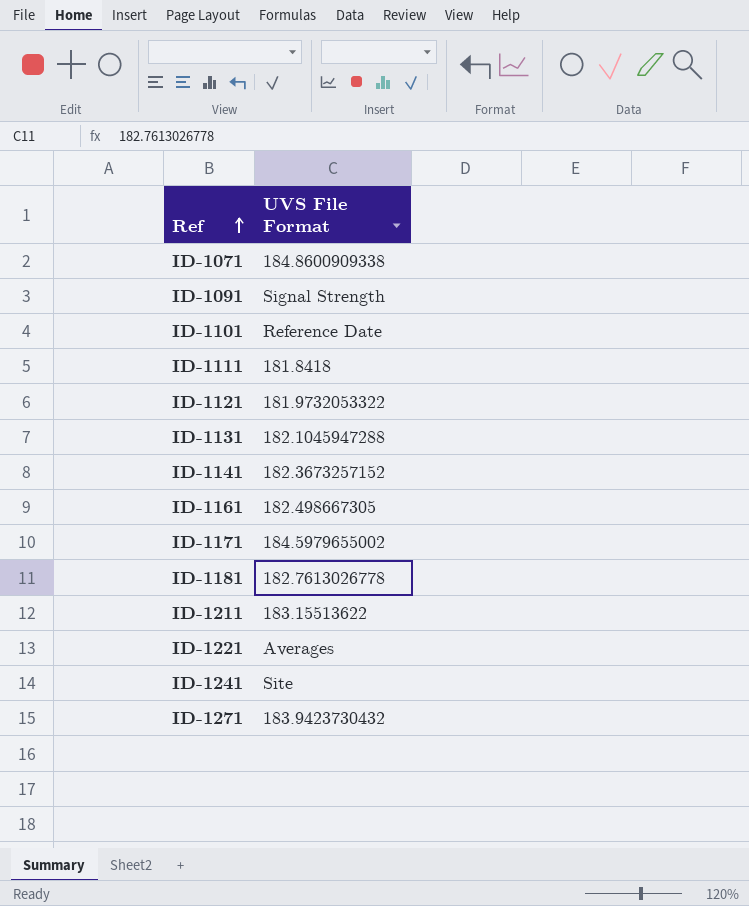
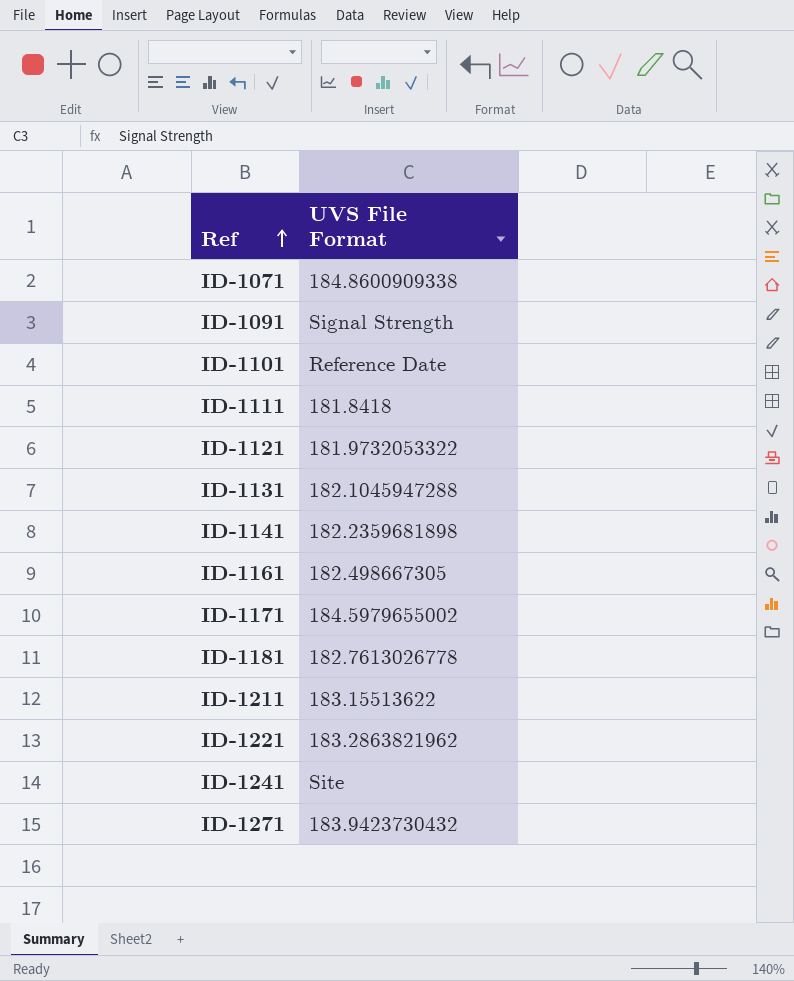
ID-1141 | UVS File Format: 182.3673257152 -> 182.2359681898
ID-1221 | UVS File Format: Averages -> 183.2863821962

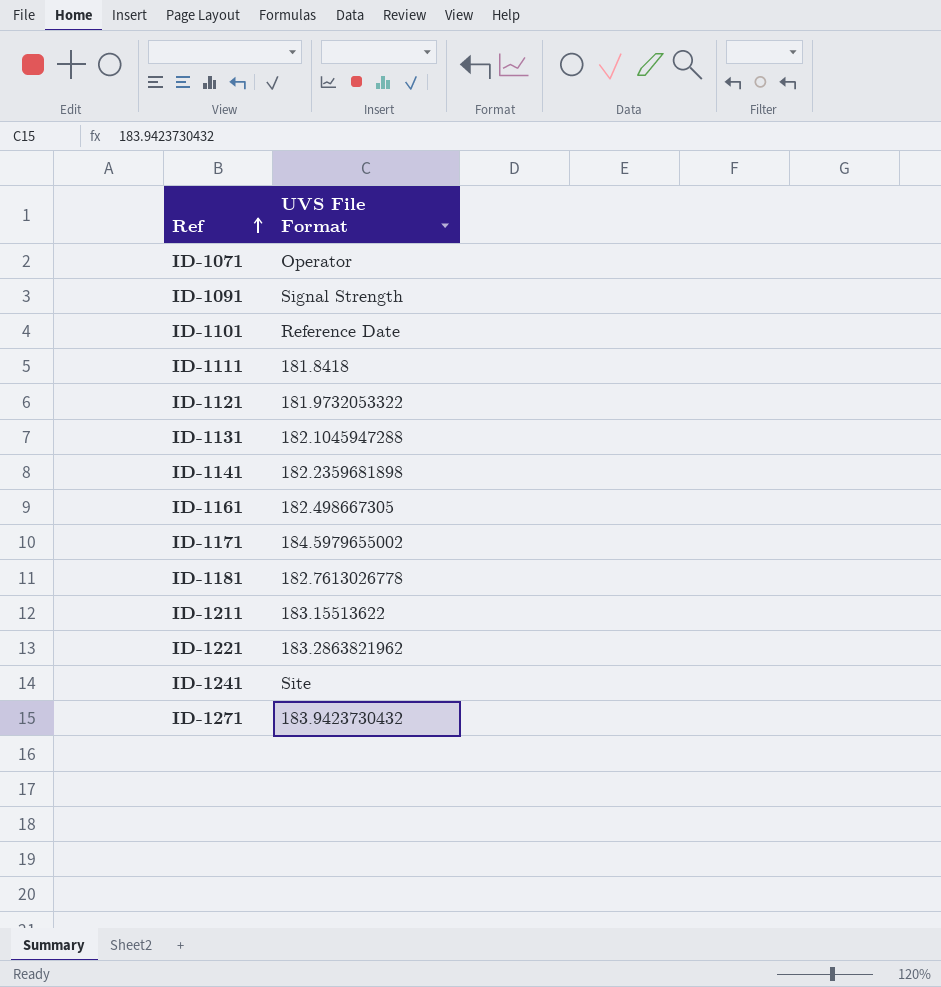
ID-1071 | UVS File Format: 184.8600909338 -> Operator

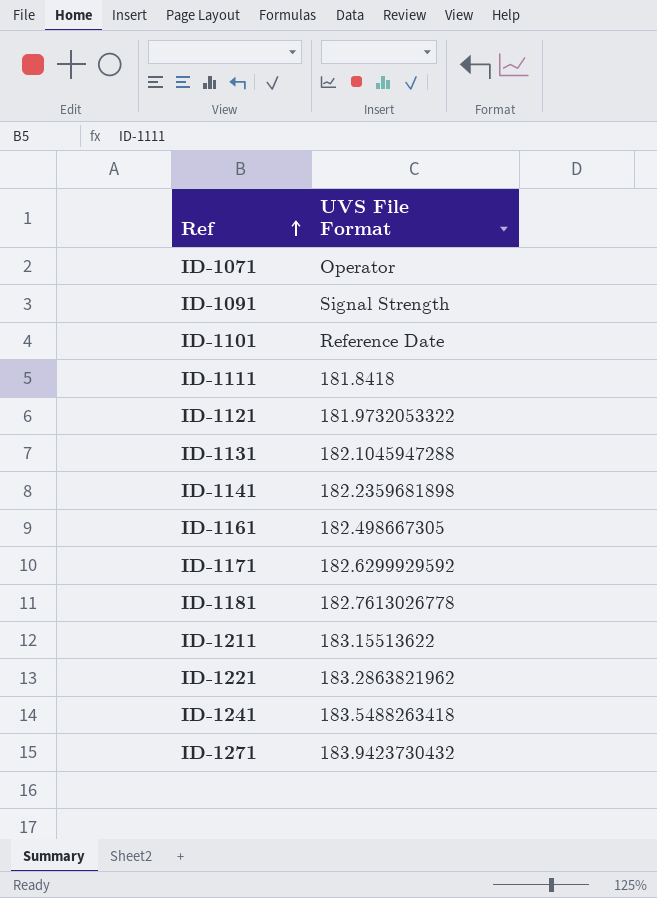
ID-1171 | UVS File Format: 184.5979655002 -> 182.6299929592
ID-1241 | UVS File Format: Site -> 183.5488263418

